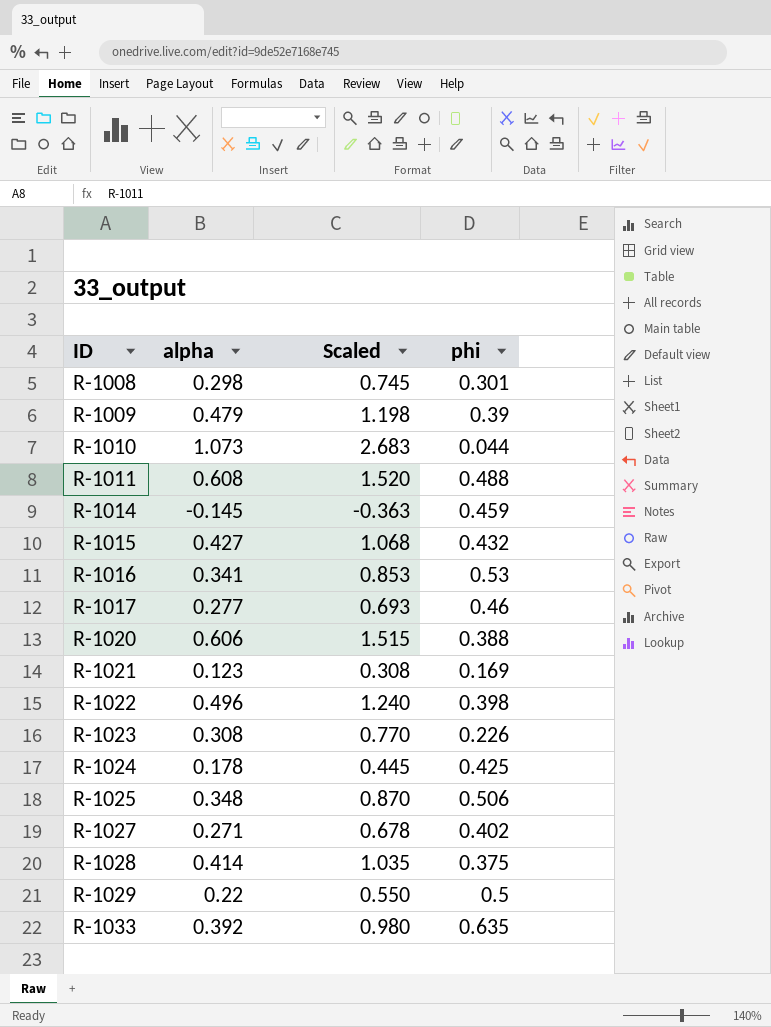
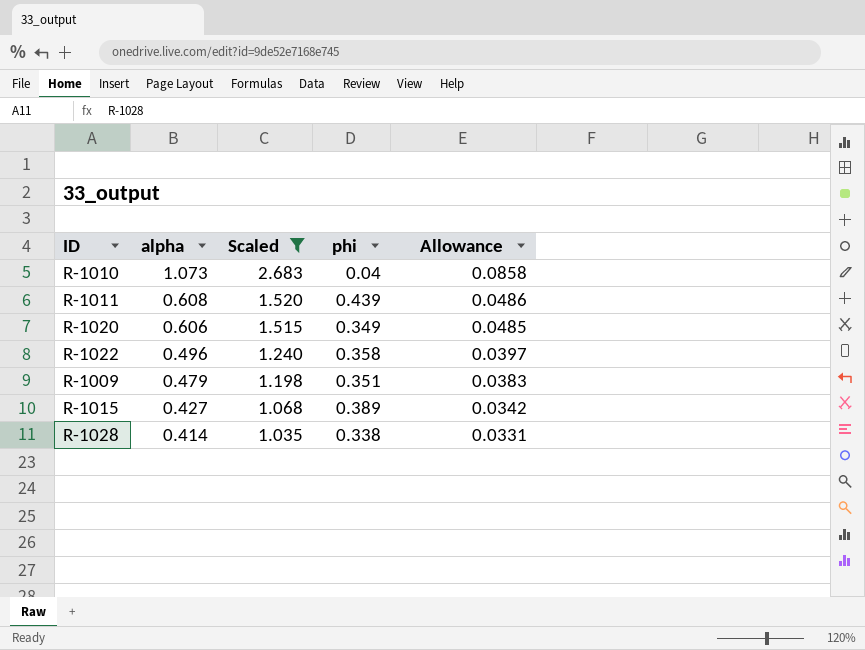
filter: none -> Scaled >= 1.035
row order: ID ascending -> alpha descending
column Allowance | formula: none -> [alpha] * 0.08
R-1010 | phi: 0.044 -> 0.04
R-1011 | phi: 0.488 -> 0.439
R-1020 | phi: 0.388 -> 0.349
R-1022 | phi: 0.398 -> 0.358
R-1009 | phi: 0.39 -> 0.351
R-1015 | phi: 0.432 -> 0.389
R-1028 | phi: 0.375 -> 0.338

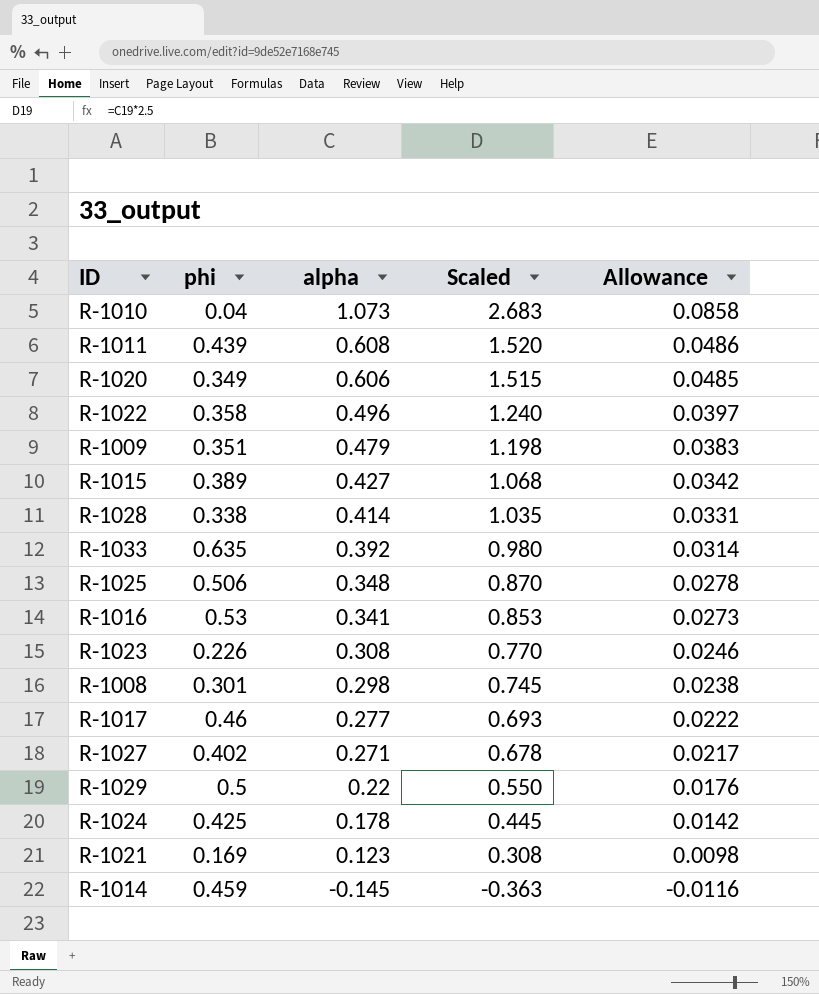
filter: Scaled >= 1.035 -> none
column phi | position: 4 -> 2

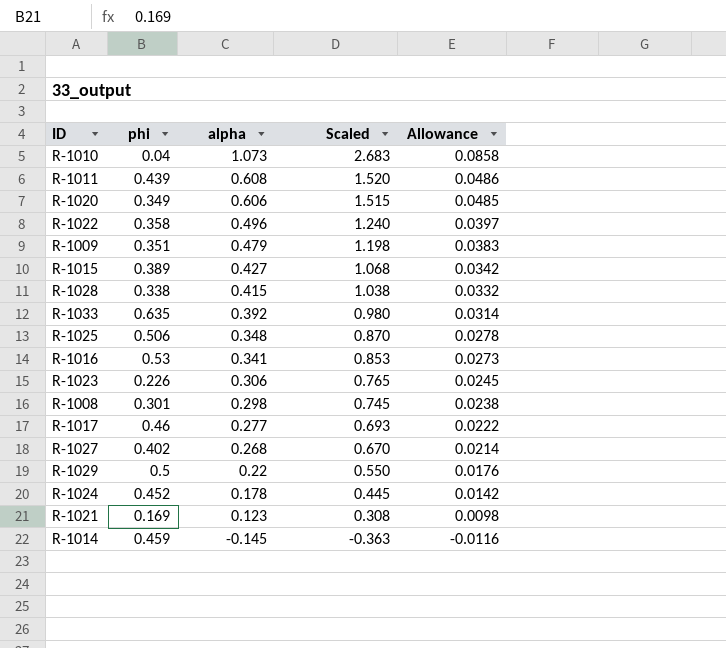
R-1028 | alpha: 0.414 -> 0.415
R-1028 | Scaled: 1.035 -> 1.038
R-1028 | Allowance: 0.0331 -> 0.0332
R-1023 | alpha: 0.308 -> 0.306
R-1023 | Scaled: 0.770 -> 0.765
R-1023 | Allowance: 0.0246 -> 0.0245
R-1027 | alpha: 0.271 -> 0.268
R-1027 | Scaled: 0.678 -> 0.670
R-1027 | Allowance: 0.0217 -> 0.0214
R-1024 | phi: 0.425 -> 0.452

